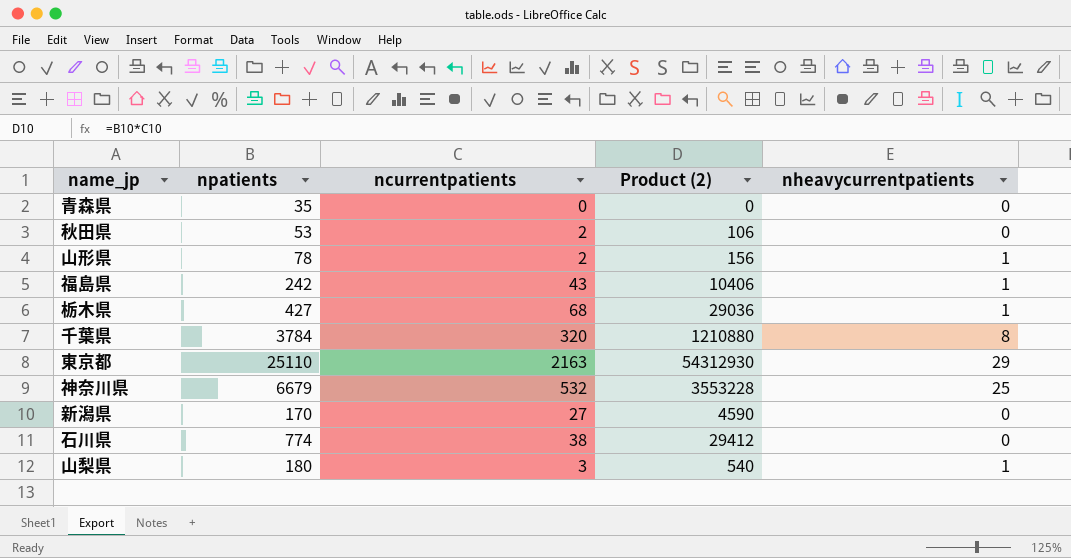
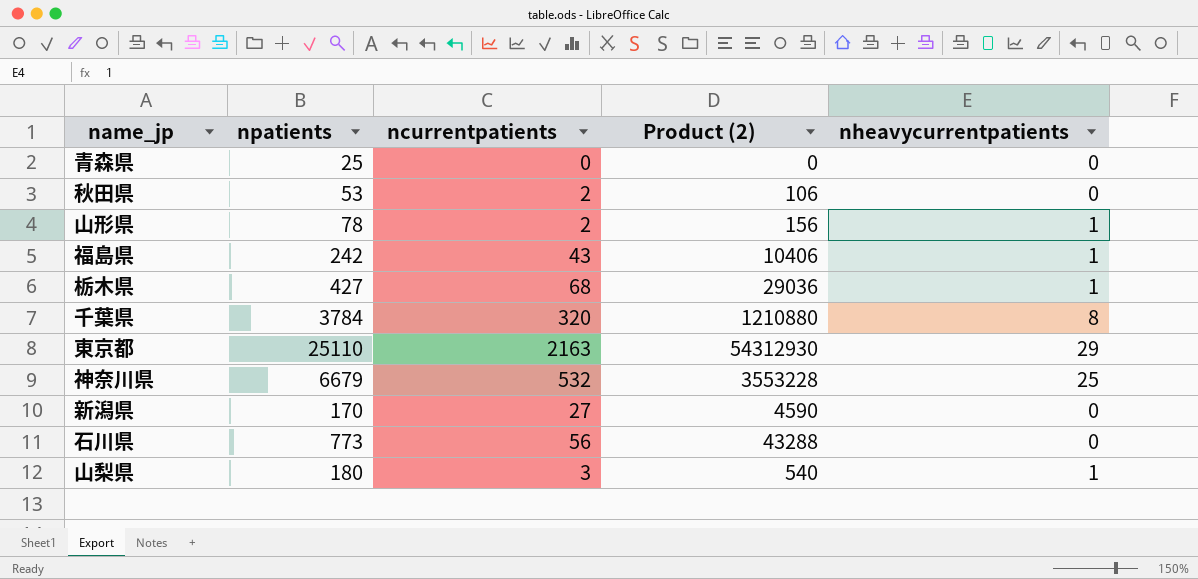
青森県 | npatients: 35 -> 25
石川県 | npatients: 774 -> 773
石川県 | ncurrentpatients: 38 -> 56
石川県 | Product (2): 29412 -> 43288

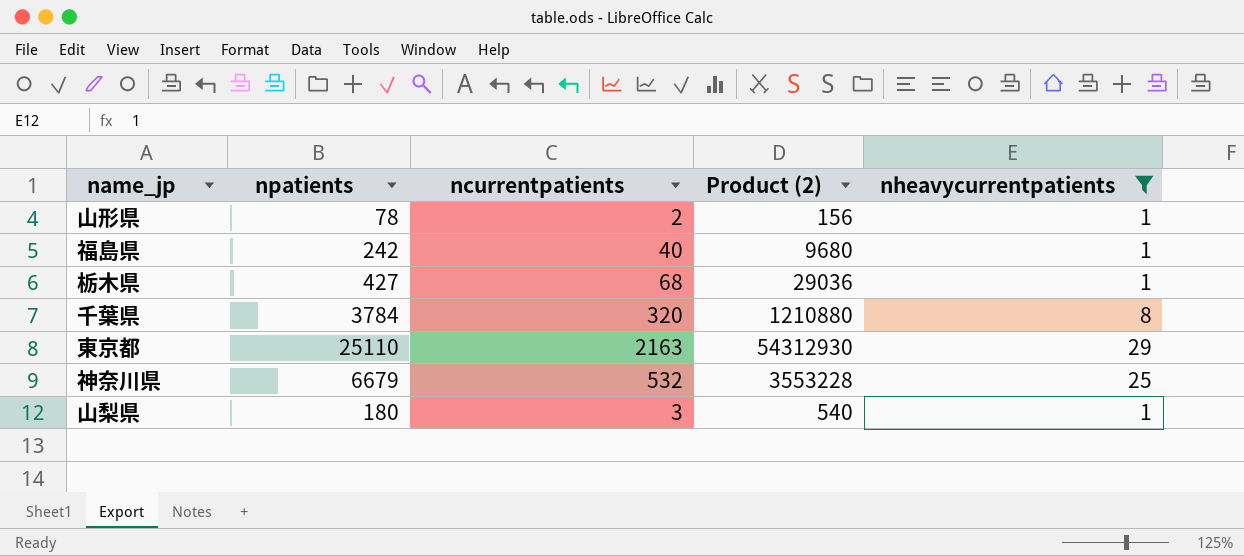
filter: none -> nheavycurrentpatients != 0
福島県 | ncurrentpatients: 43 -> 40
福島県 | Product (2): 10406 -> 9680

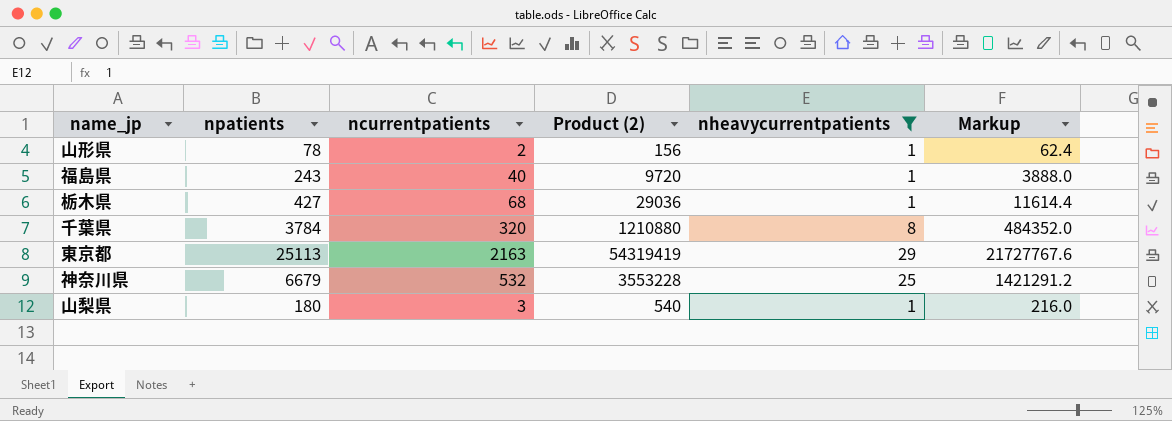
column Markup | formula: none -> [Product (2)] * 0.4
福島県 | npatients: 242 -> 243
福島県 | Product (2): 9680 -> 9720
東京都 | npatients: 25110 -> 25113
東京都 | Product (2): 54312930 -> 54319419

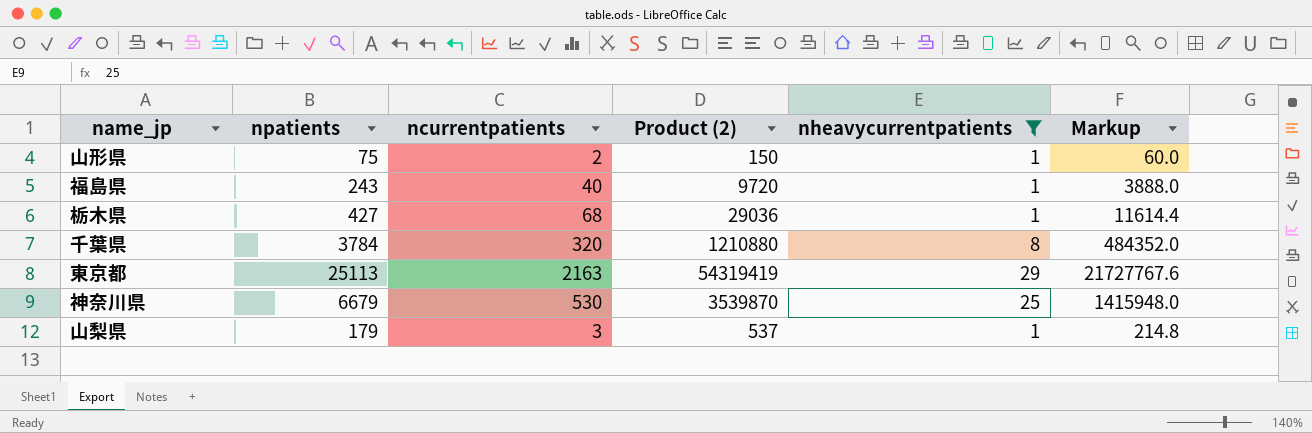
山形県 | npatients: 78 -> 75
山形県 | Product (2): 156 -> 150
山形県 | Markup: 62.4 -> 60.0
神奈川県 | ncurrentpatients: 532 -> 530
神奈川県 | Product (2): 3553228 -> 3539870
神奈川県 | Markup: 1421291.2 -> 1415948.0
山梨県 | npatients: 180 -> 179
山梨県 | Product (2): 540 -> 537
山梨県 | Markup: 216.0 -> 214.8

